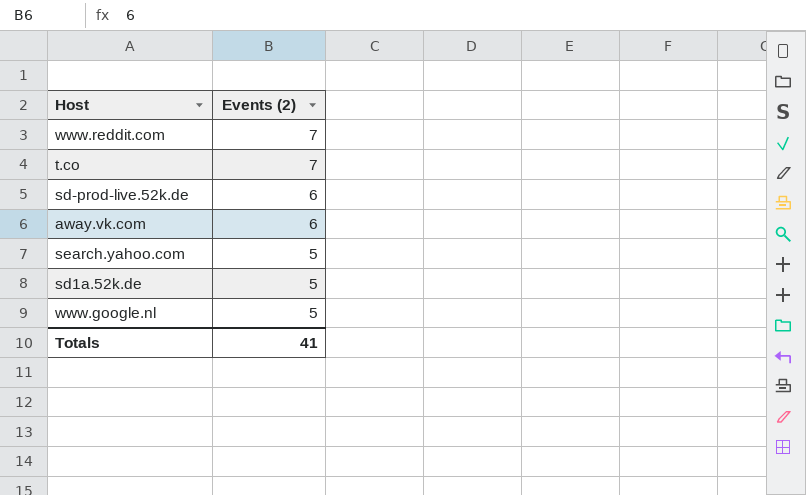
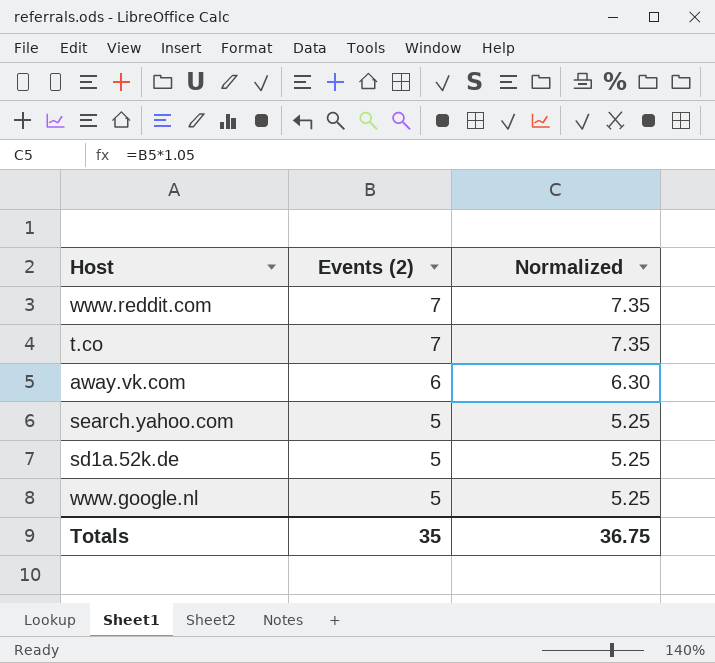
column Normalized | formula: none -> [Events (2)] * 1.05
row sd-prod-live.52k.de: 6 -> none
Totals | Events (2): 41 -> 35

